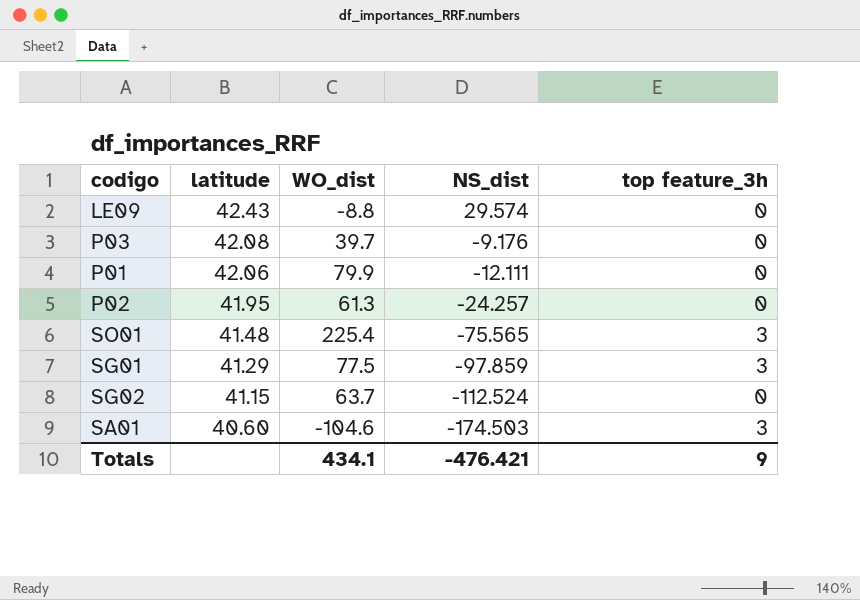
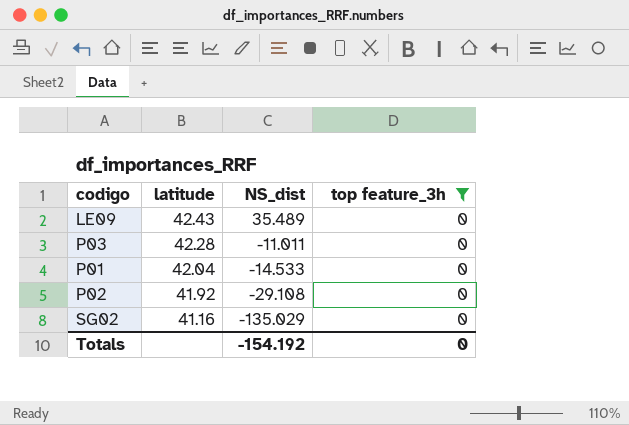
filter: none -> top feature_3h = 0
column WO_dist | position: 3 -> none
LE09 | NS_dist: 29.574 -> 35.489
P03 | latitude: 42.08 -> 42.28
P03 | NS_dist: -9.176 -> -11.011
P01 | latitude: 42.06 -> 42.04
P01 | NS_dist: -12.111 -> -14.533
P02 | latitude: 41.95 -> 41.92
P02 | NS_dist: -24.257 -> -29.108
SG02 | latitude: 41.15 -> 41.16
SG02 | NS_dist: -112.524 -> -135.029
Totals | NS_dist: -476.421 -> -154.192
Totals | top feature_3h: 9 -> 0

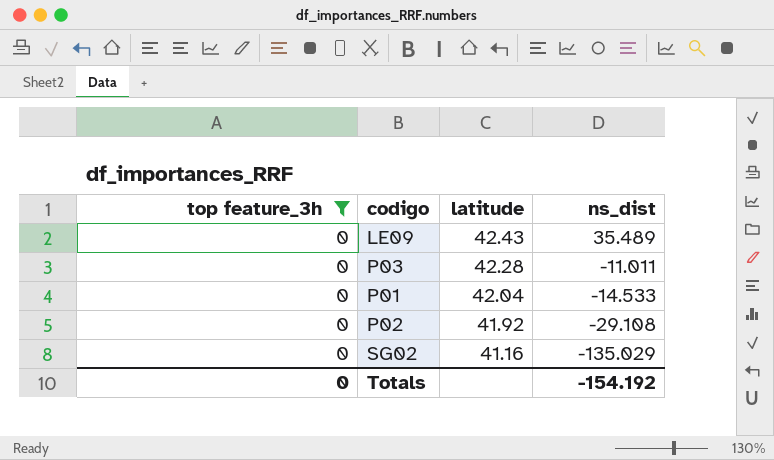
column top feature_3h | position: 4 -> 1
column name: NS_dist -> ns_dist

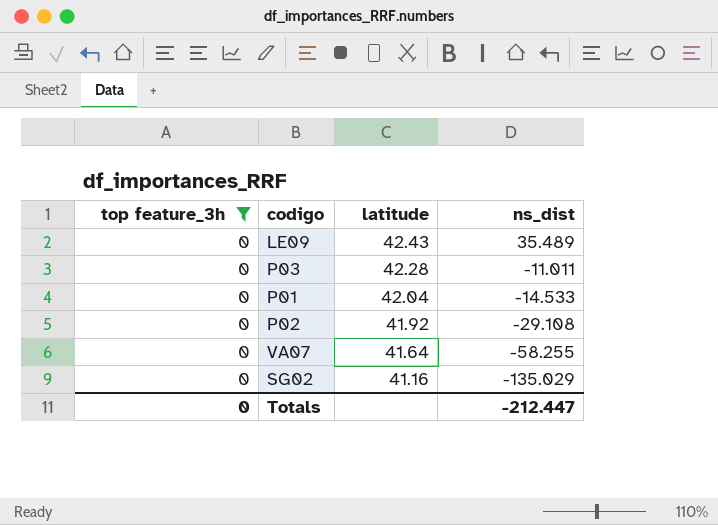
row VA07: none -> 0 | 41.64 | -58.255
Totals | ns_dist: -154.192 -> -212.447

